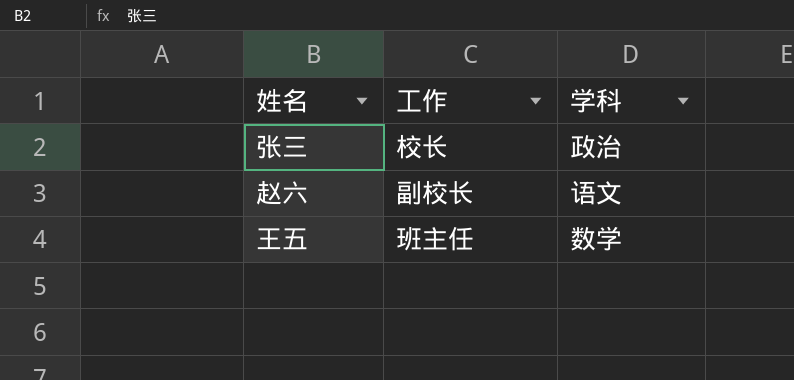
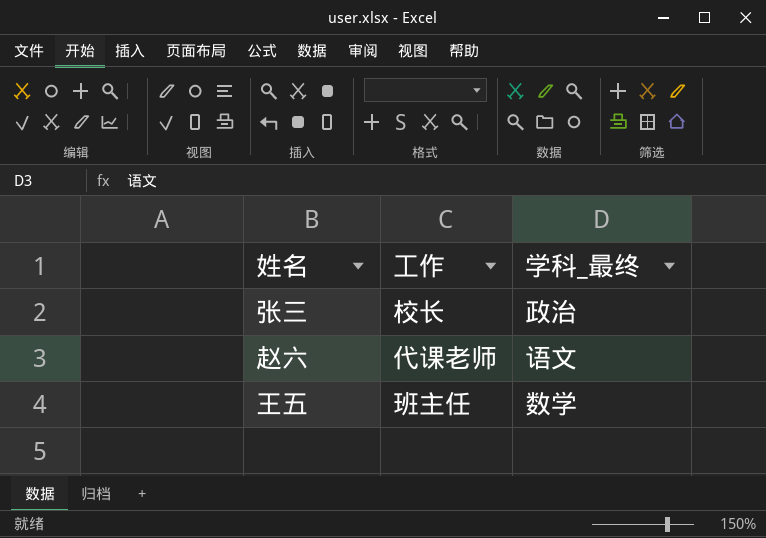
column name: 学科 -> 学科_最终
赵六 | 工作: 副校长 -> 代课老师

